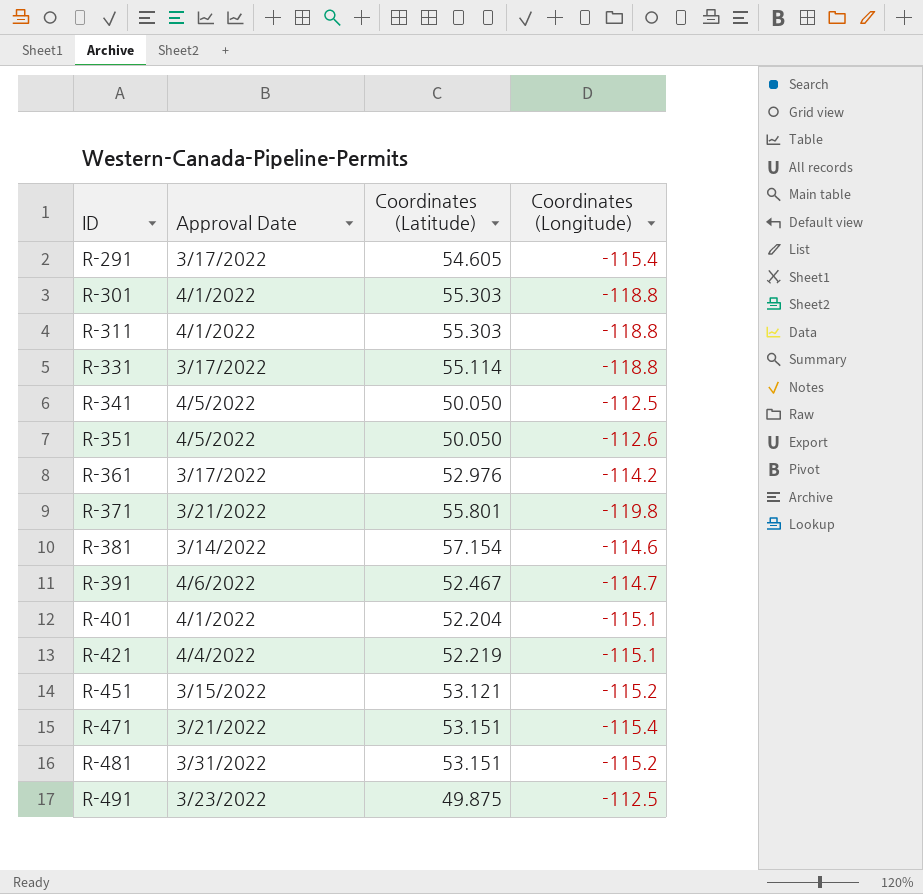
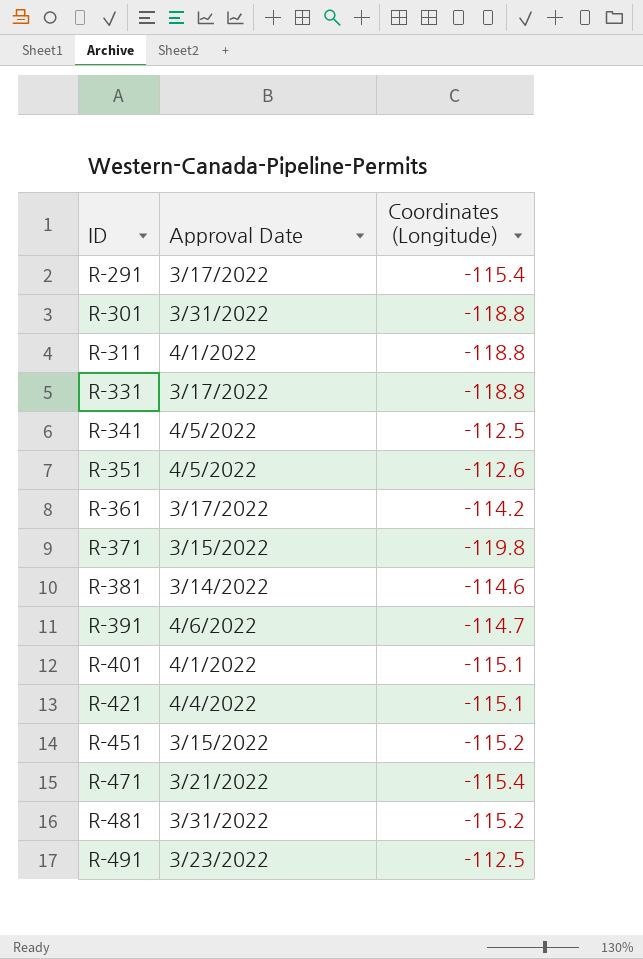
column Coordinates (Latitude) | position: 3 -> none
R-301 | Approval Date: 4/1/2022 -> 3/31/2022
R-371 | Approval Date: 3/21/2022 -> 3/15/2022

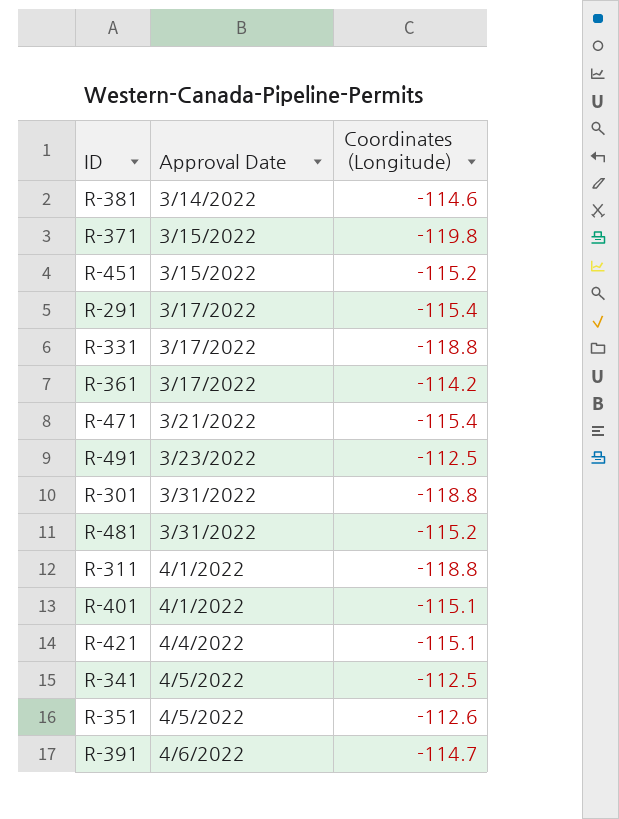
row order: ID ascending -> Approval Date ascending

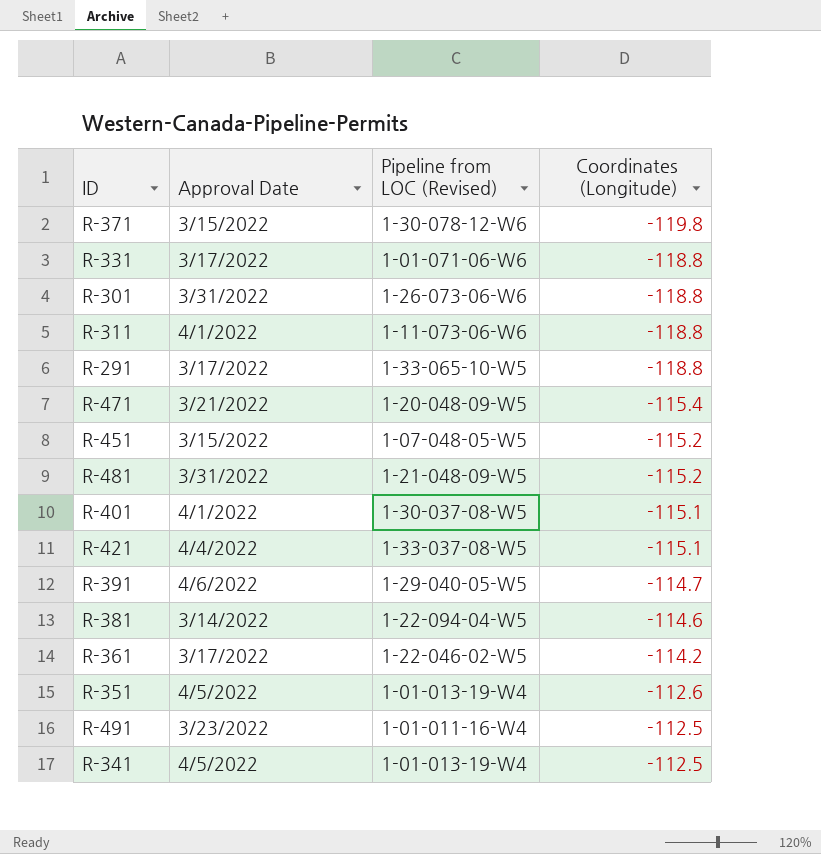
row order: Approval Date ascending -> Coordinates (Longitude) ascending
column Pipeline from LOC (Revised) | position: none -> 3
R-291 | Coordinates (Longitude): -115.4 -> -118.8

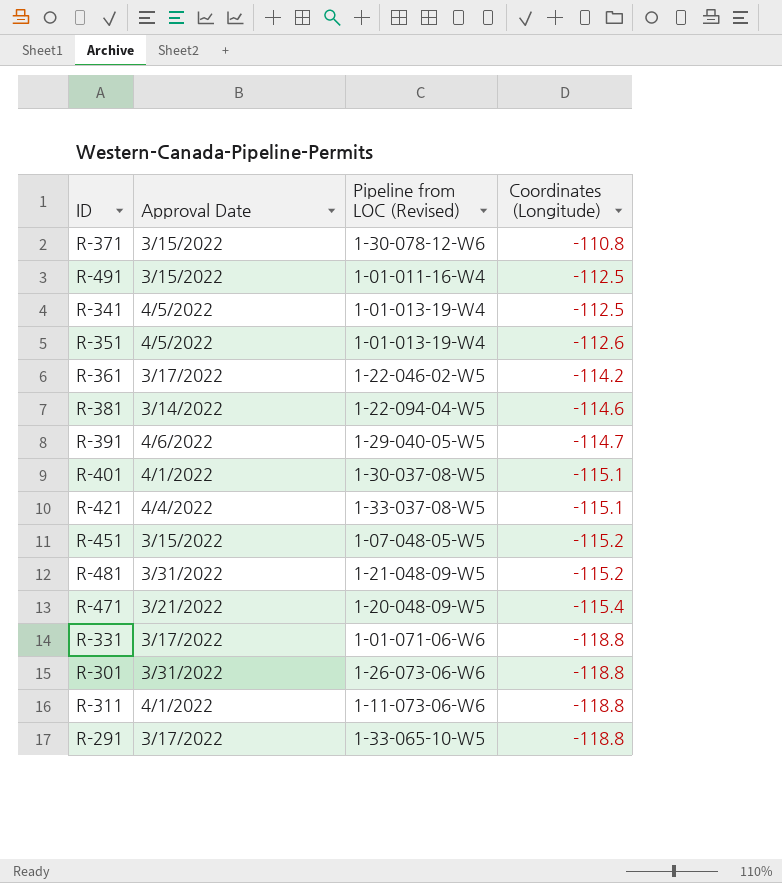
row order: Coordinates (Longitude) ascending -> Coordinates (Longitude) descending
R-371 | Coordinates (Longitude): -119.8 -> -110.8
R-491 | Approval Date: 3/23/2022 -> 3/15/2022

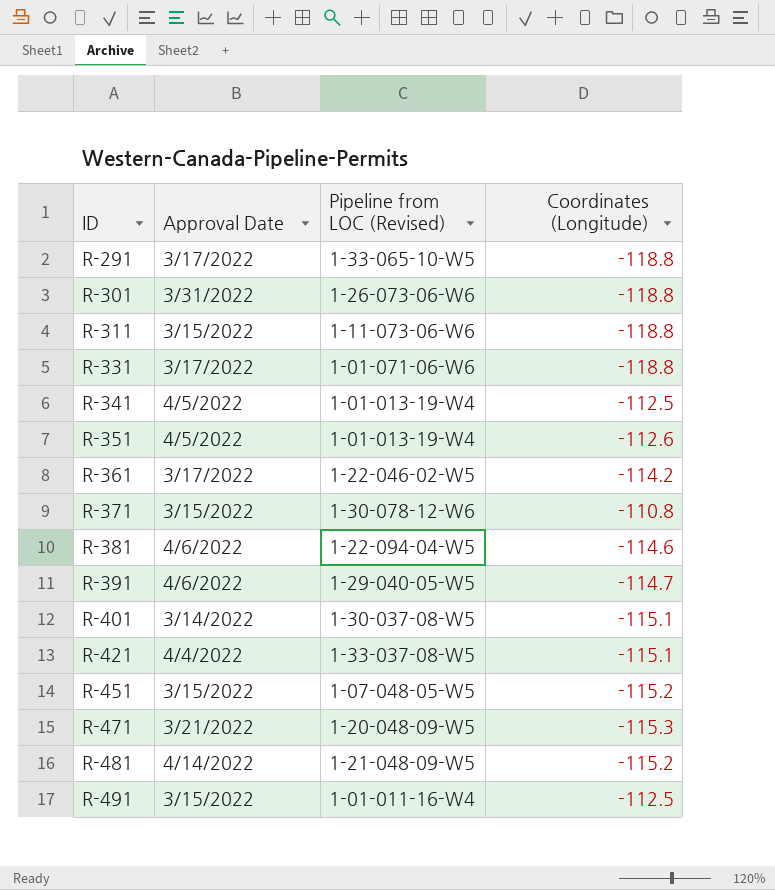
row order: Coordinates (Longitude) descending -> ID ascending
R-311 | Approval Date: 4/1/2022 -> 3/15/2022
R-381 | Approval Date: 3/14/2022 -> 4/6/2022
R-401 | Approval Date: 4/1/2022 -> 3/14/2022
R-471 | Coordinates (Longitude): -115.4 -> -115.3
R-481 | Approval Date: 3/31/2022 -> 4/14/2022

